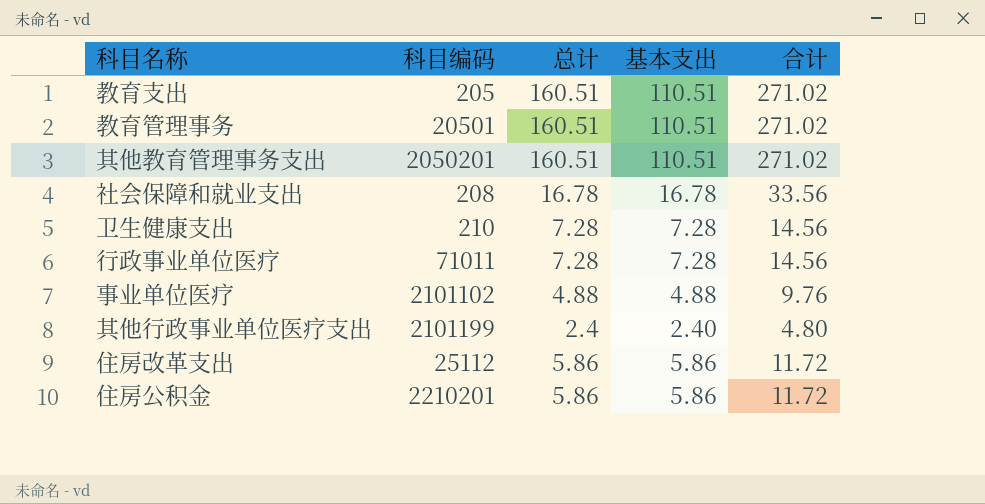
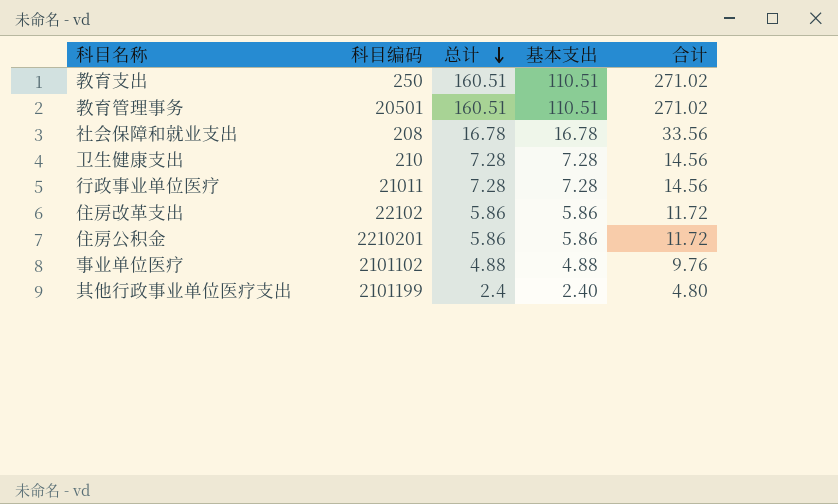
row order: none -> 总计 descending
row 其他教育管理事务支出: 2050201 | 160.51 | 110.51 | 271.02 -> none
教育支出 | 科目编码: 205 -> 250
行政事业单位医疗 | 科目编码: 71011 -> 21011
住房改革支出 | 科目编码: 25112 -> 22102

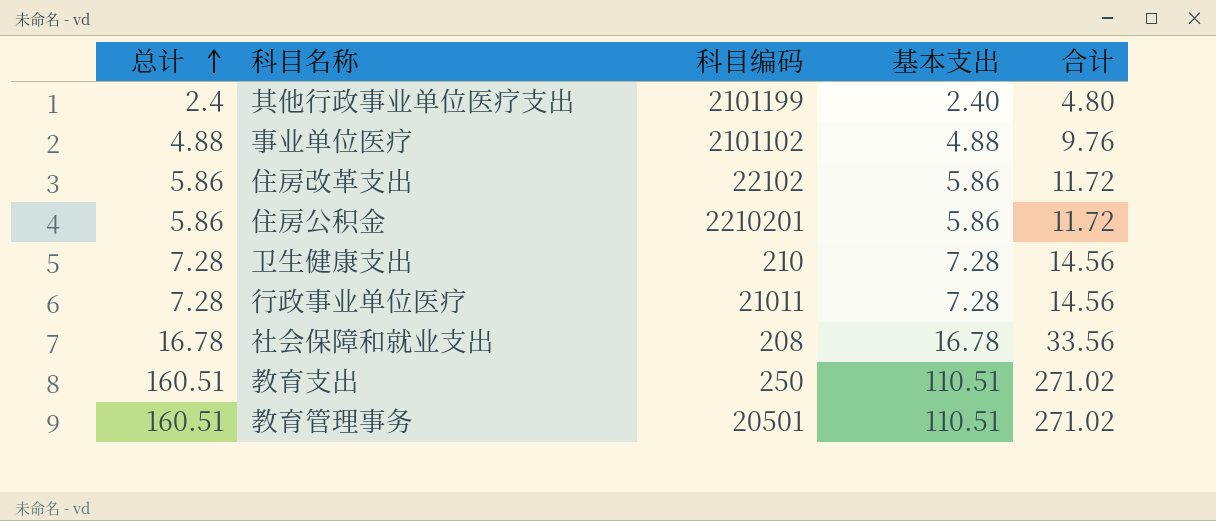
row order: 总计 descending -> 总计 ascending
column 总计 | position: 3 -> 1

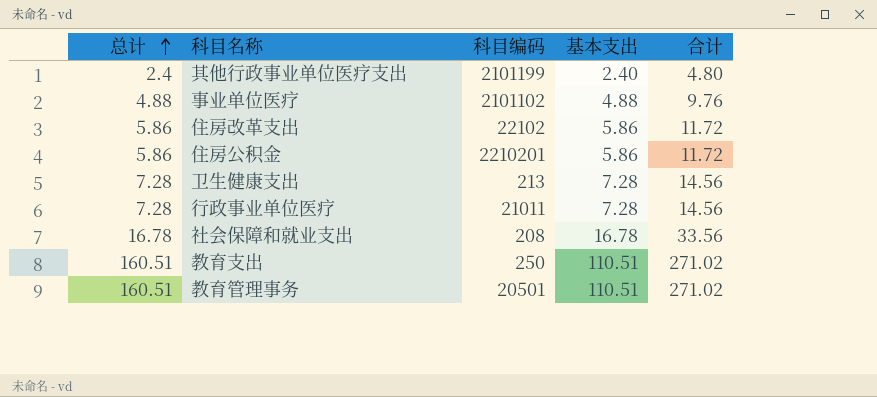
卫生健康支出 | 科目编码: 210 -> 213

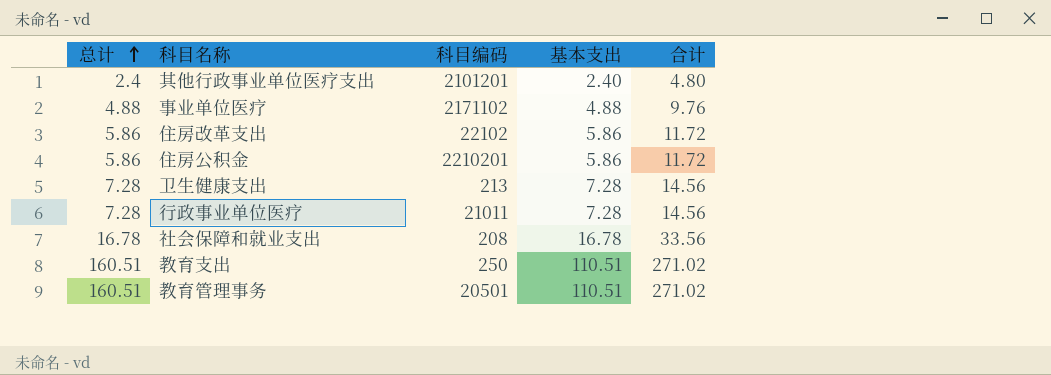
其他行政事业单位医疗支出 | 科目编码: 2101199 -> 2101201
事业单位医疗 | 科目编码: 2101102 -> 2171102

